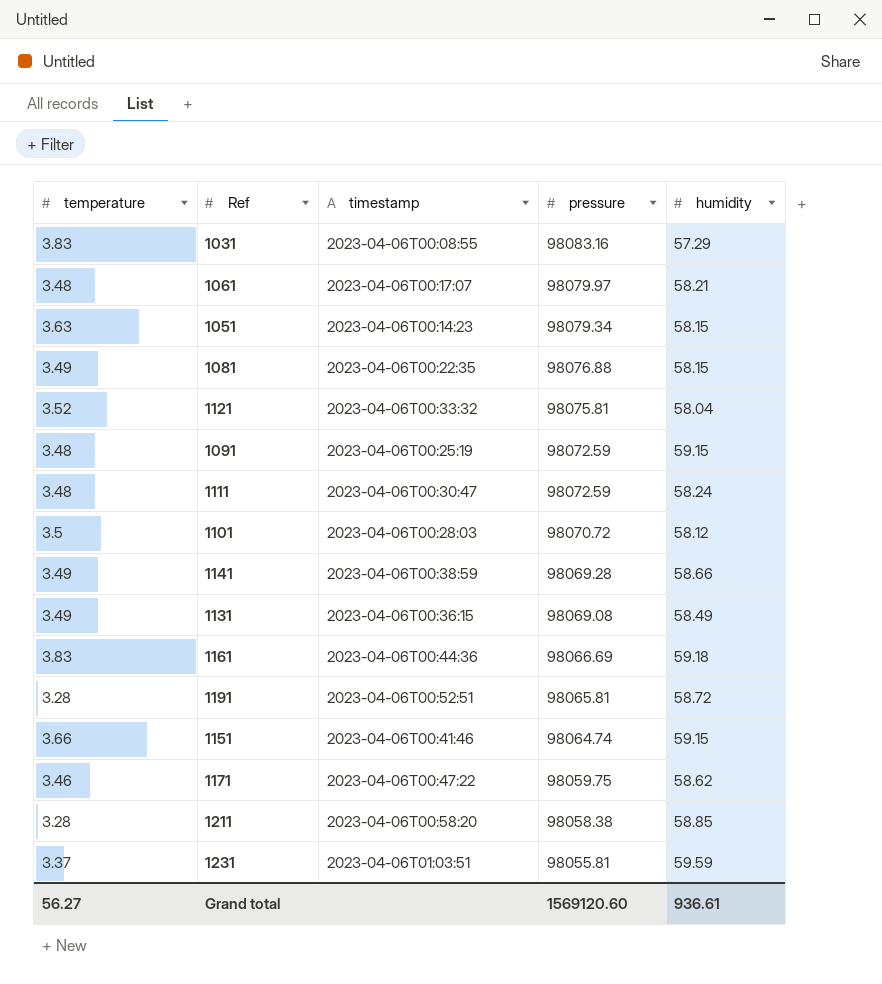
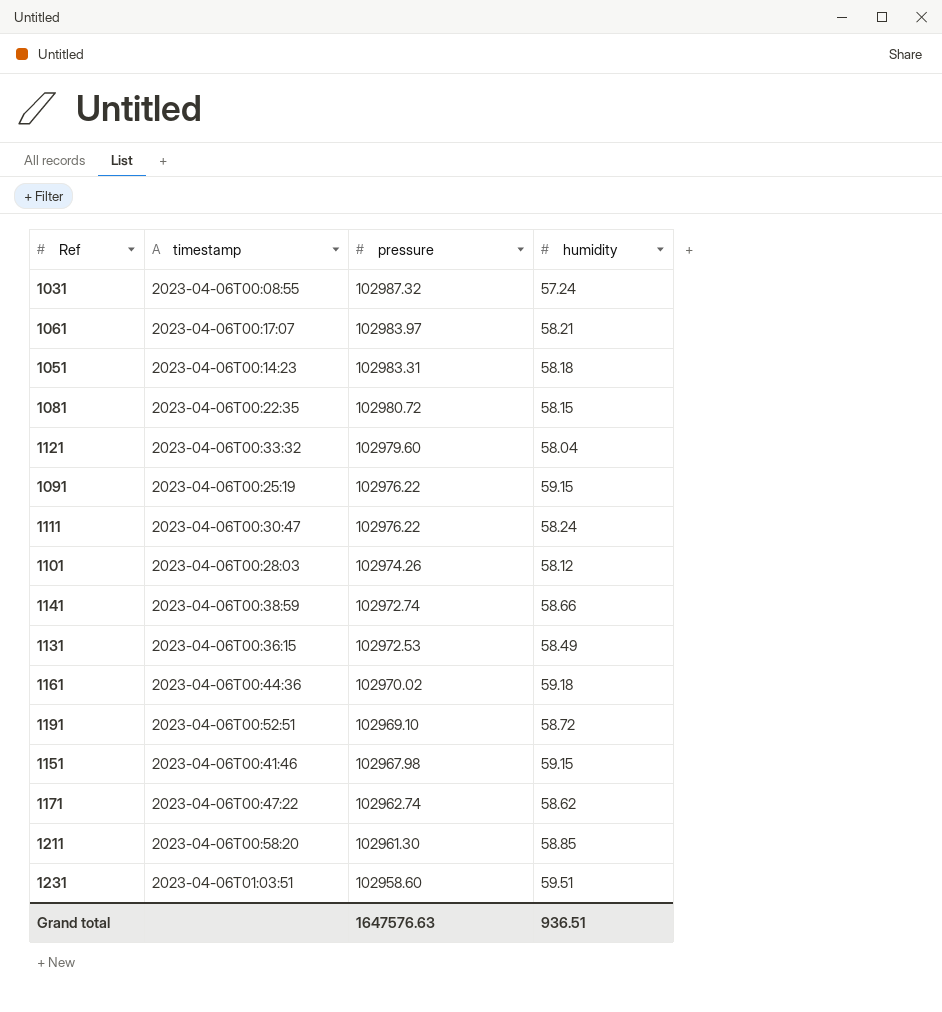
column temperature | position: 1 -> none
1031 | pressure: 98083.16 -> 102987.32
1031 | humidity: 57.29 -> 57.24
1061 | pressure: 98079.97 -> 102983.97
1051 | pressure: 98079.34 -> 102983.31
1051 | humidity: 58.15 -> 58.18
1081 | pressure: 98076.88 -> 102980.72
1121 | pressure: 98075.81 -> 102979.60
1091 | pressure: 98072.59 -> 102976.22
1111 | pressure: 98072.59 -> 102976.22
1101 | pressure: 98070.72 -> 102974.26
1141 | pressure: 98069.28 -> 102972.74
1131 | pressure: 98069.08 -> 102972.53
1161 | pressure: 98066.69 -> 102970.02
1191 | pressure: 98065.81 -> 102969.10
1151 | pressure: 98064.74 -> 102967.98
1171 | pressure: 98059.75 -> 102962.74
1211 | pressure: 98058.38 -> 102961.30
1231 | pressure: 98055.81 -> 102958.60
1231 | humidity: 59.59 -> 59.51
Grand total | pressure: 1569120.60 -> 1647576.63
Grand total | humidity: 936.61 -> 936.51

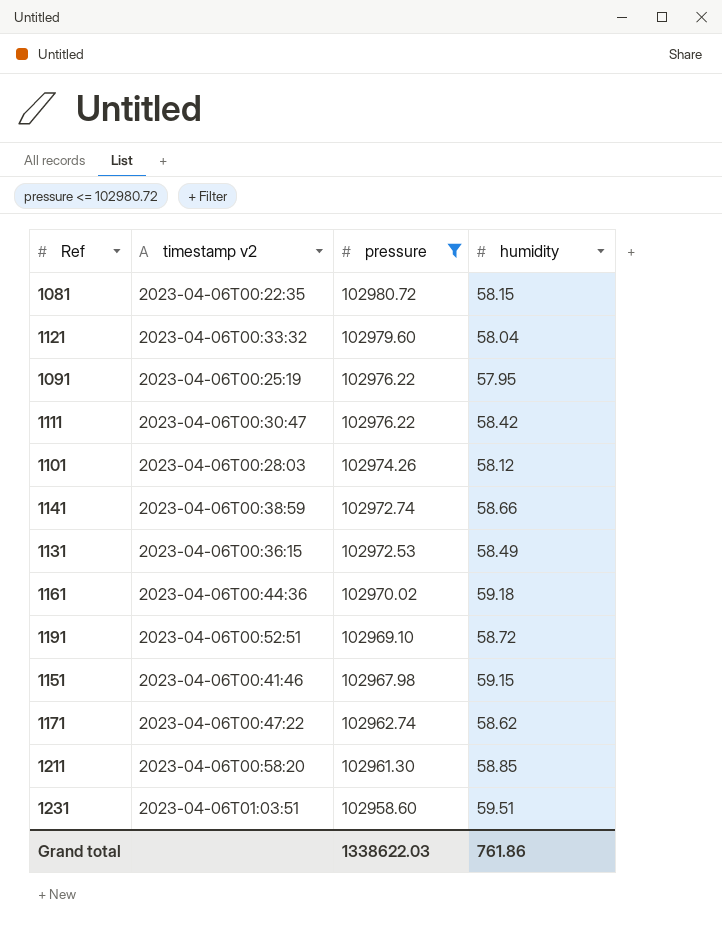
filter: none -> pressure <= 102980.72
column name: timestamp -> timestamp v2
1091 | humidity: 59.15 -> 57.95
1111 | humidity: 58.24 -> 58.42
Grand total | pressure: 1647576.63 -> 1338622.03
Grand total | humidity: 936.51 -> 761.86

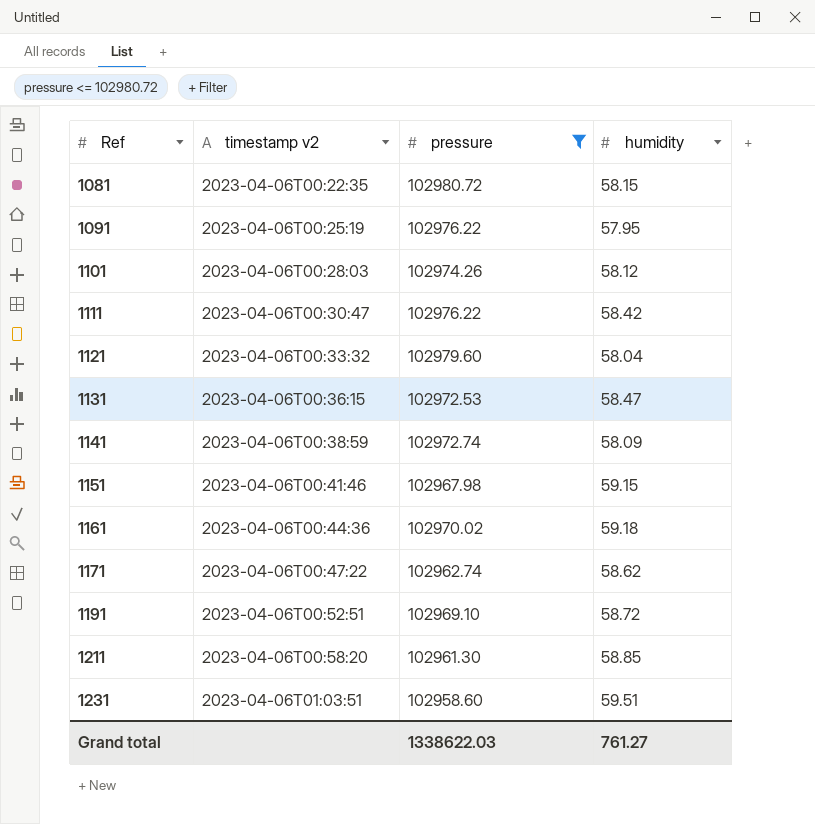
row order: pressure descending -> Ref ascending
1131 | humidity: 58.49 -> 58.47
1141 | humidity: 58.66 -> 58.09
Grand total | humidity: 761.86 -> 761.27

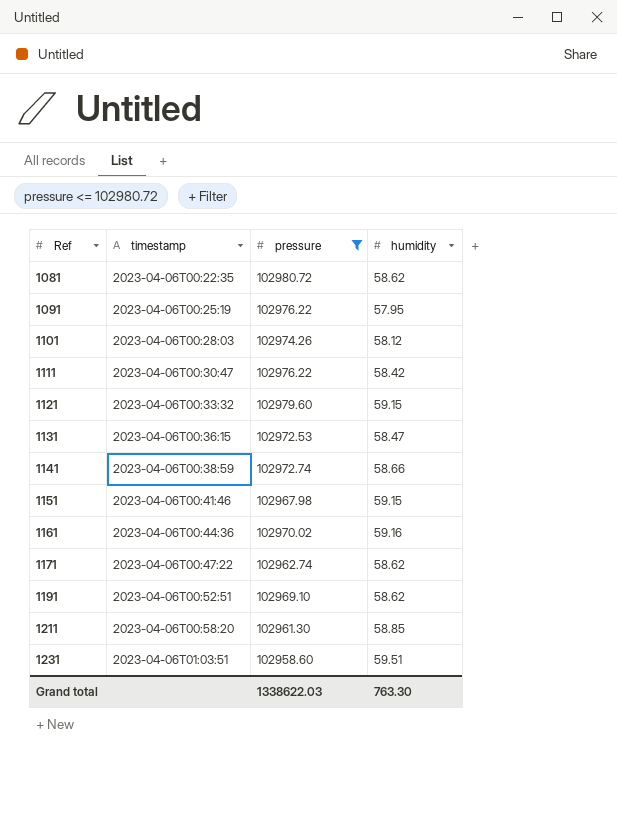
column name: timestamp v2 -> timestamp
1081 | humidity: 58.15 -> 58.62
1121 | humidity: 58.04 -> 59.15
1141 | humidity: 58.09 -> 58.66
1161 | humidity: 59.18 -> 59.16
1191 | humidity: 58.72 -> 58.62
Grand total | humidity: 761.27 -> 763.30

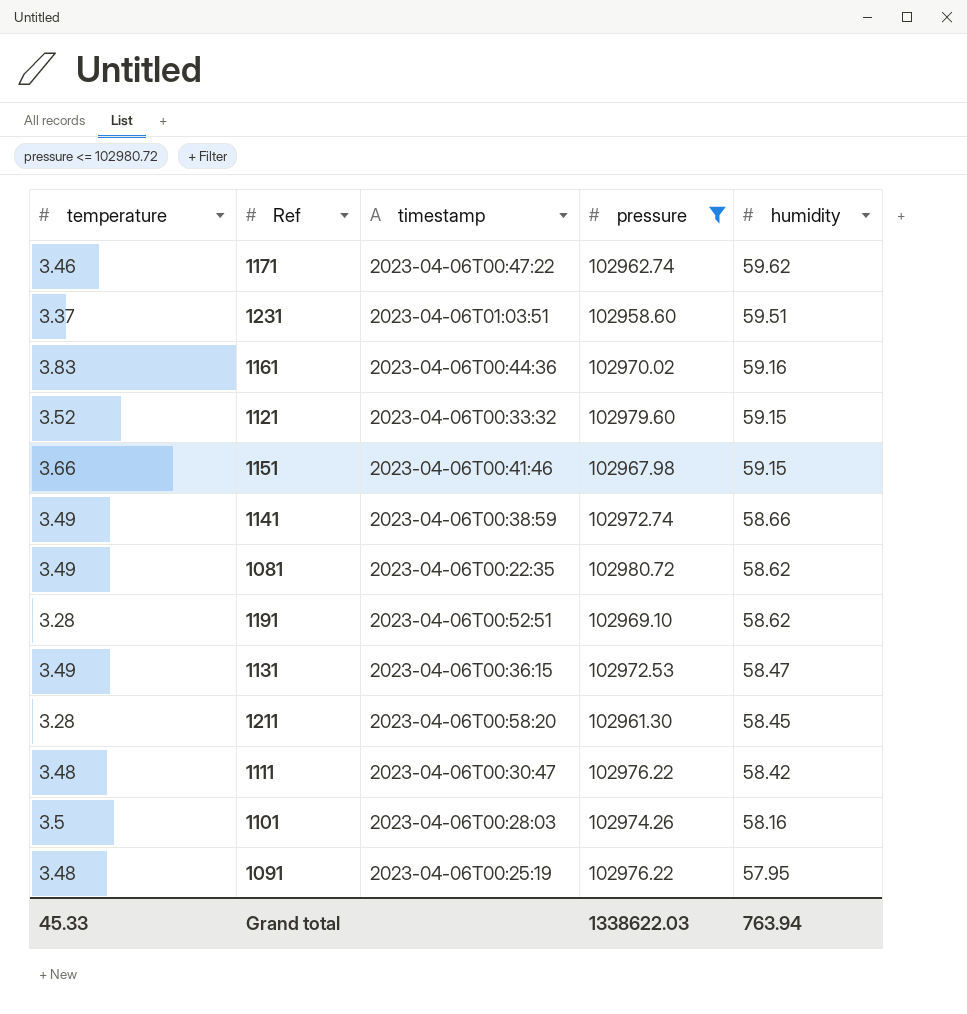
row order: Ref ascending -> humidity descending
column temperature | position: none -> 1
1171 | humidity: 58.62 -> 59.62
1211 | humidity: 58.85 -> 58.45
1101 | humidity: 58.12 -> 58.16
Grand total | humidity: 763.30 -> 763.94

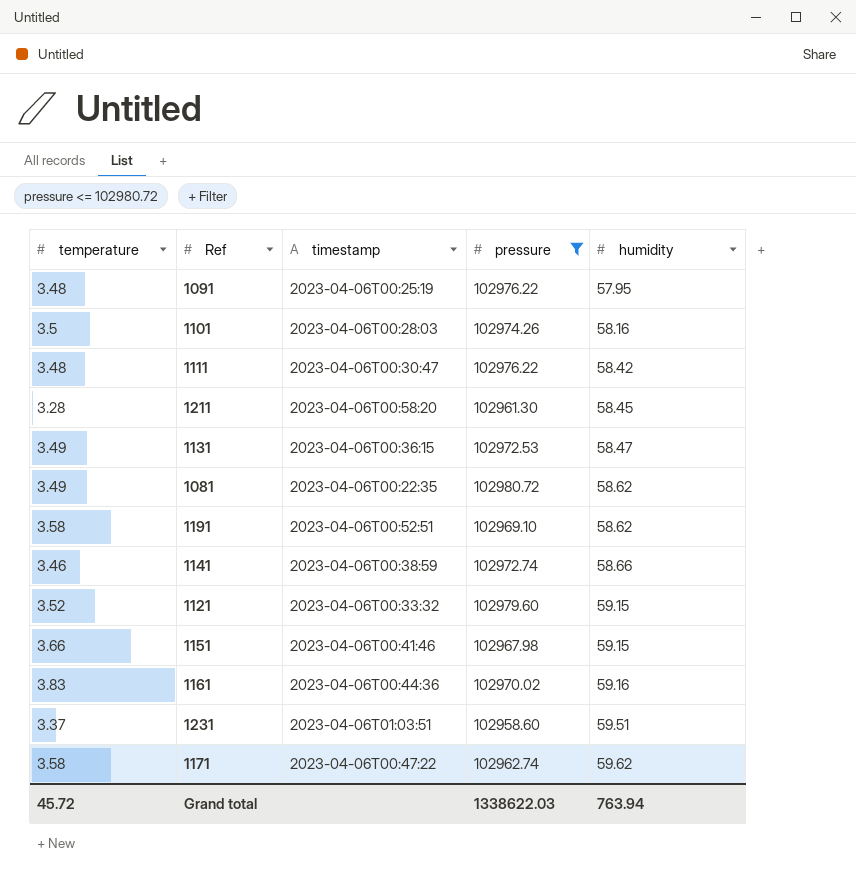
row order: humidity descending -> humidity ascending
1191 | temperature: 3.28 -> 3.58
1141 | temperature: 3.49 -> 3.46
1171 | temperature: 3.46 -> 3.58
Grand total | temperature: 45.33 -> 45.72

